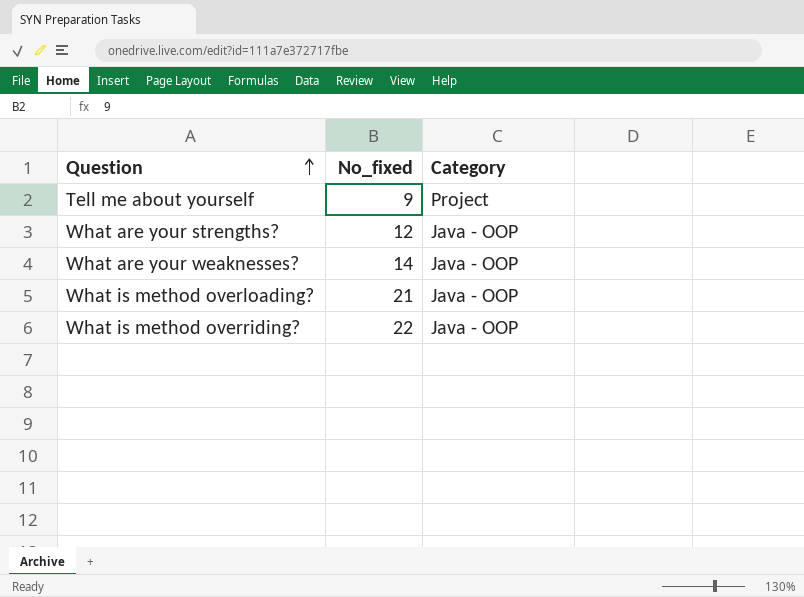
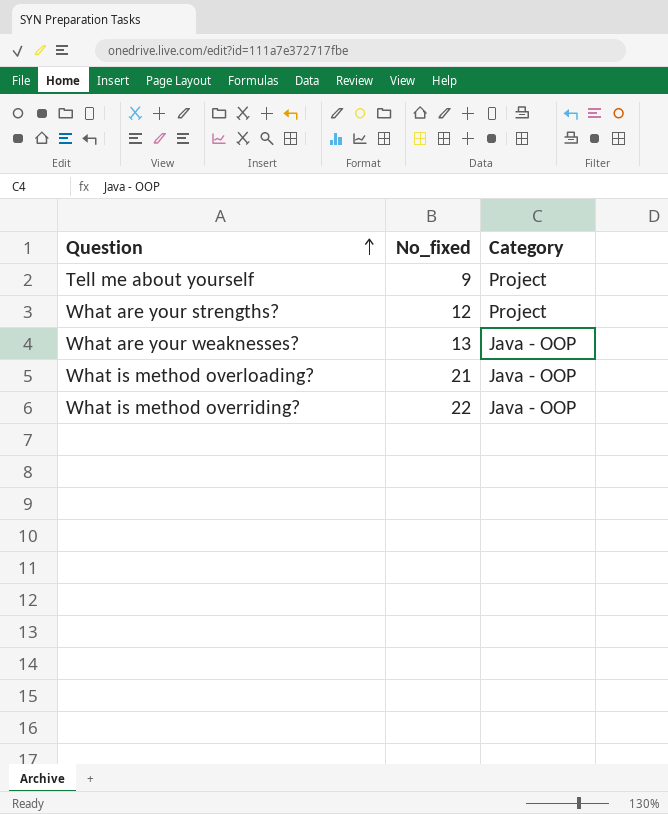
What are your strengths? | Category: Java - OOP -> Project
What are your weaknesses? | No_fixed: 14 -> 13

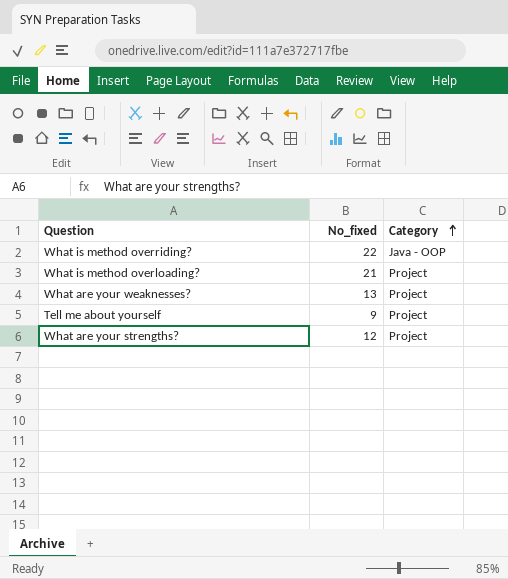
row order: Question ascending -> Category ascending
What is method overloading? | Category: Java - OOP -> Project
What are your weaknesses? | Category: Java - OOP -> Project

